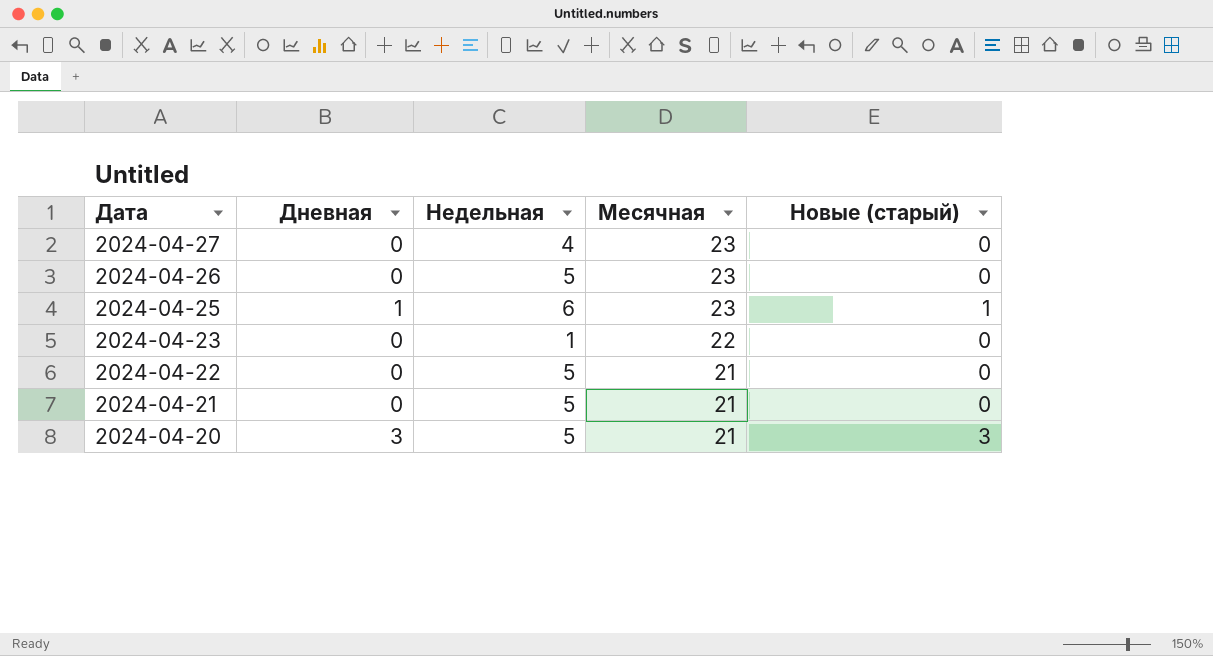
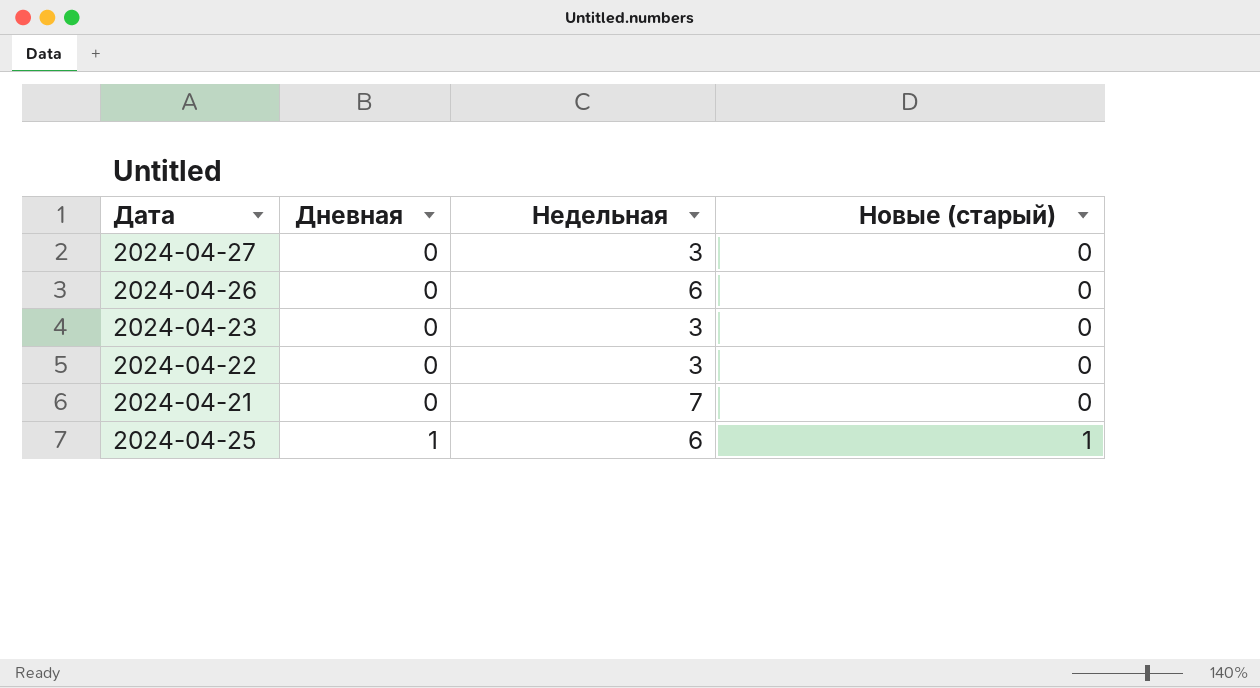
row order: Дата descending -> Дневная ascending
column Месячная | position: 4 -> none
row 2024-04-20: 3 | 5 | 21 | 3 -> none
2024-04-27 | Недельная: 4 -> 3
2024-04-26 | Недельная: 5 -> 6
2024-04-23 | Недельная: 1 -> 3
2024-04-22 | Недельная: 5 -> 3
2024-04-21 | Недельная: 5 -> 7

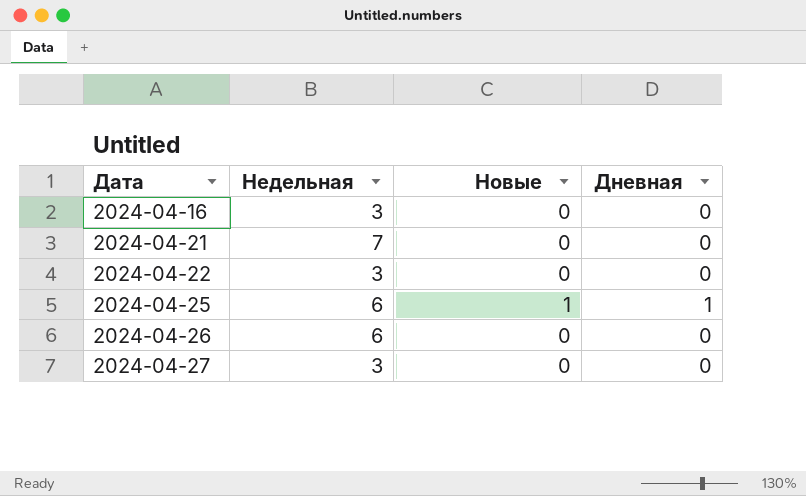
row order: Дневная ascending -> Дата ascending
column name: Новые (старый) -> Новые
column Дневная | position: 2 -> 4
row 2024-04-23: 0 | 3 | 0 -> none
row 2024-04-16: none -> 3 | 0 | 0

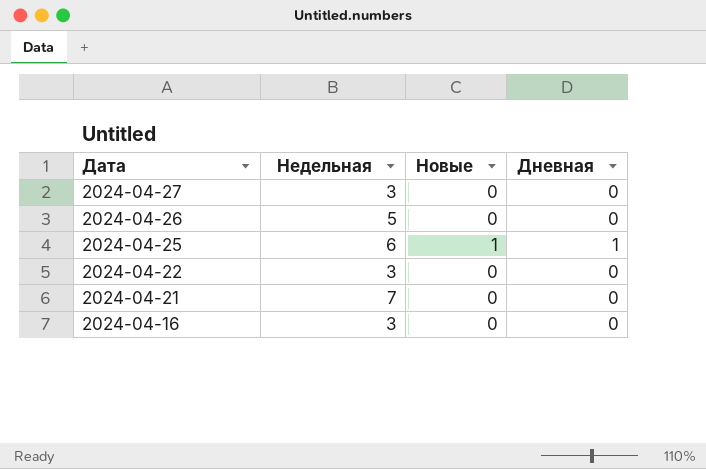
row order: Дата ascending -> Дата descending
2024-04-26 | Недельная: 6 -> 5

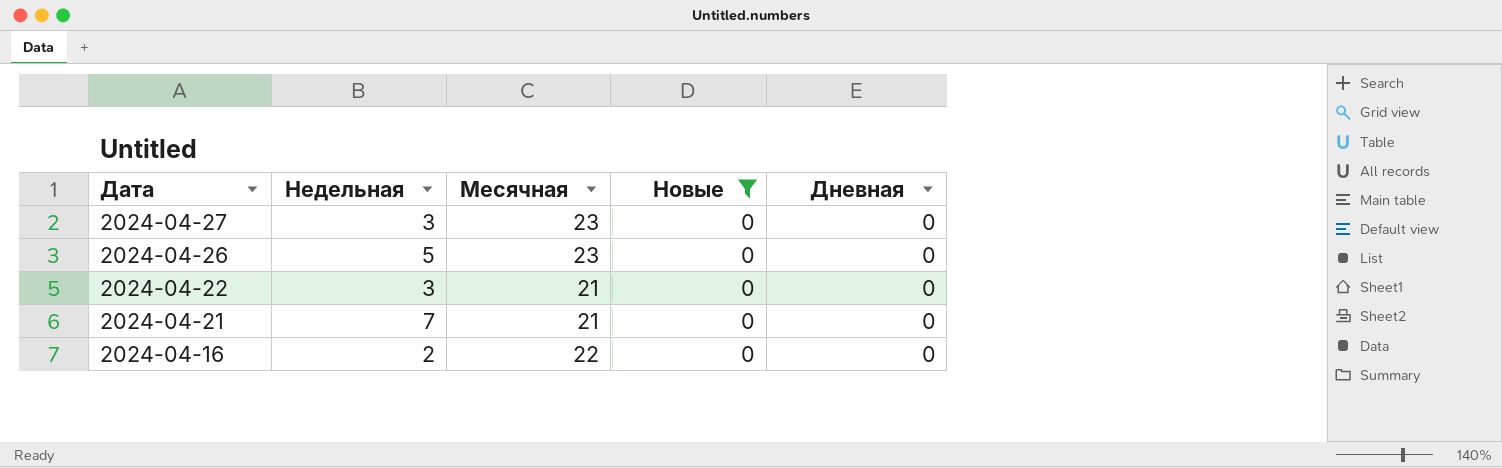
filter: none -> Новые = 0
column Месячная | position: none -> 3
2024-04-16 | Недельная: 3 -> 2

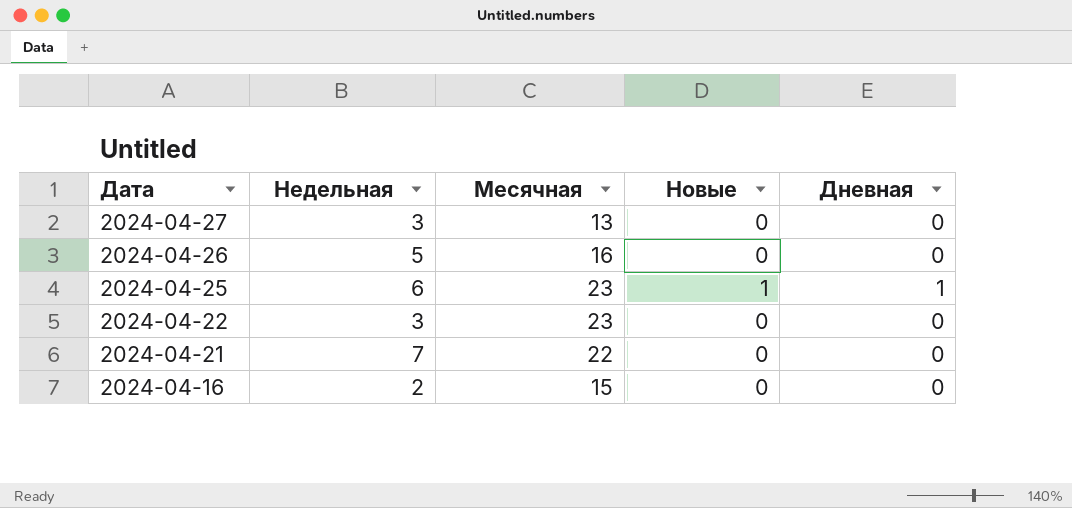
filter: Новые = 0 -> none
2024-04-27 | Месячная: 23 -> 13
2024-04-26 | Месячная: 23 -> 16
2024-04-22 | Месячная: 21 -> 23
2024-04-21 | Месячная: 21 -> 22
2024-04-16 | Месячная: 22 -> 15

